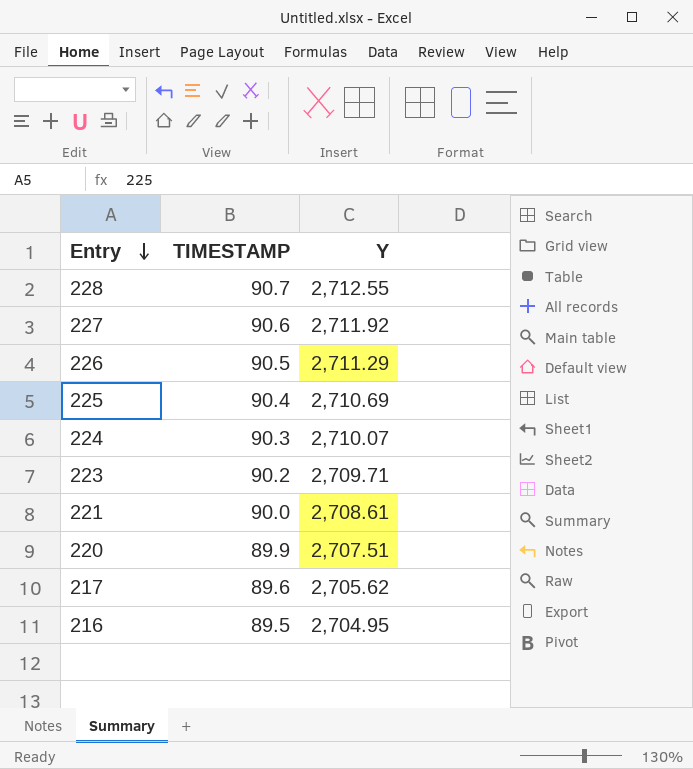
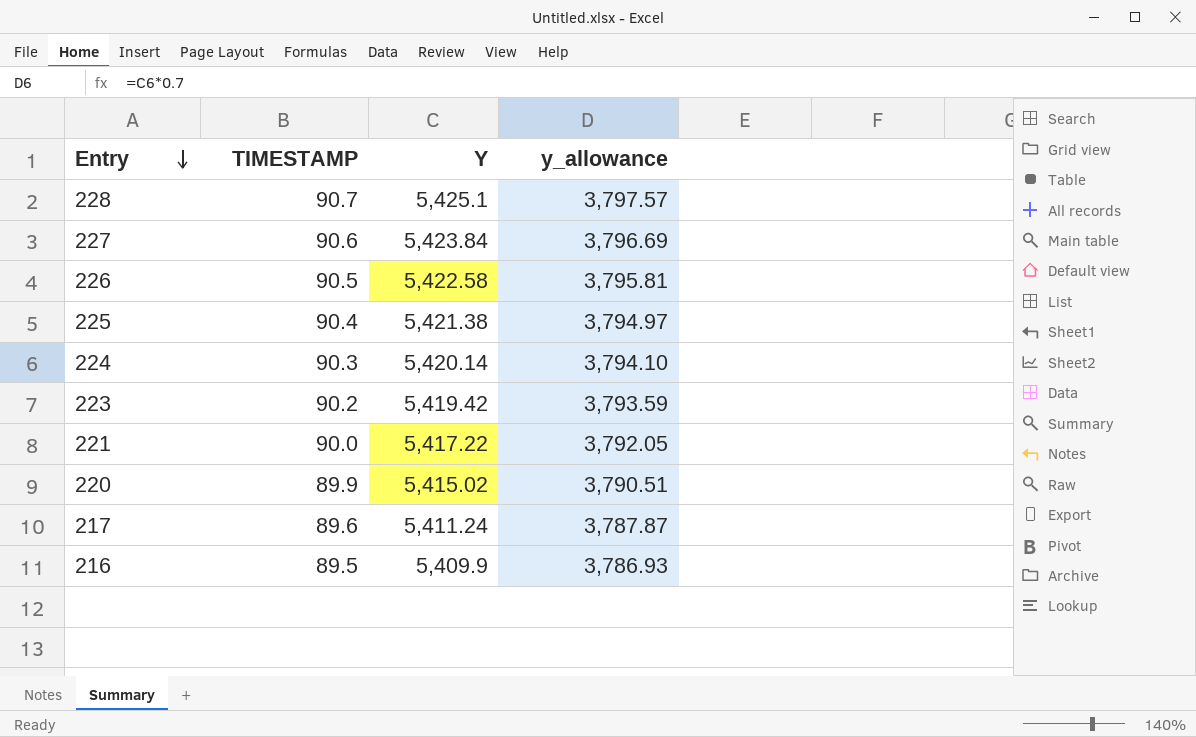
column y_allowance | formula: none -> [Y] * 0.7
228 | Y: 2,712.55 -> 5,425.1
227 | Y: 2,711.92 -> 5,423.84
226 | Y: 2,711.29 -> 5,422.58
225 | Y: 2,710.69 -> 5,421.38
224 | Y: 2,710.07 -> 5,420.14
223 | Y: 2,709.71 -> 5,419.42
221 | Y: 2,708.61 -> 5,417.22
220 | Y: 2,707.51 -> 5,415.02
217 | Y: 2,705.62 -> 5,411.24
216 | Y: 2,704.95 -> 5,409.9

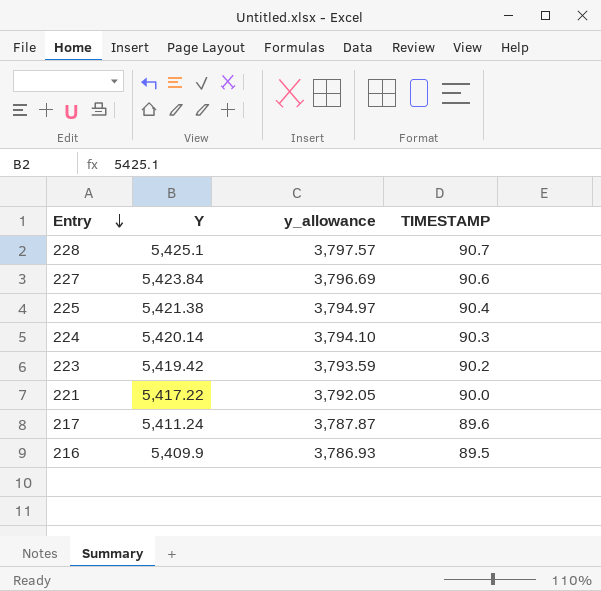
column TIMESTAMP | position: 2 -> 4
row 226: 90.5 | 5,422.58 | 3,795.81 -> none
row 220: 89.9 | 5,415.02 | 3,790.51 -> none

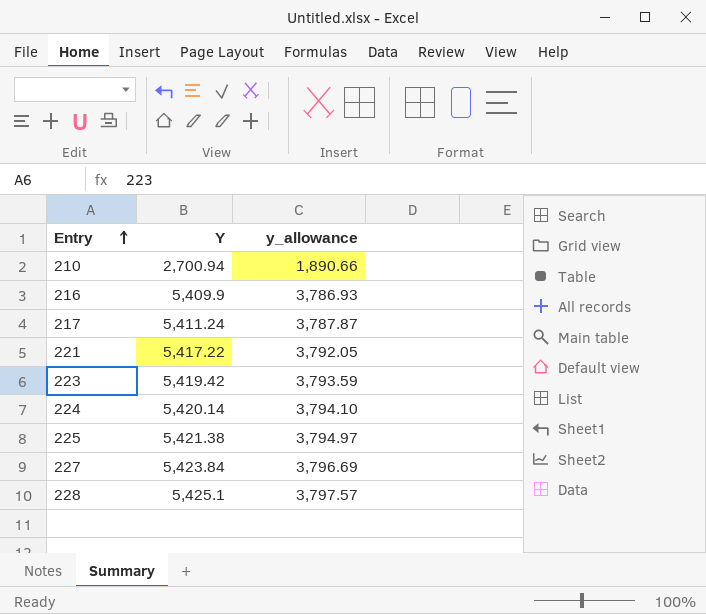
row order: Entry descending -> Entry ascending
column TIMESTAMP | position: 4 -> none
row 210: none -> 2,700.94 | 1,890.66

